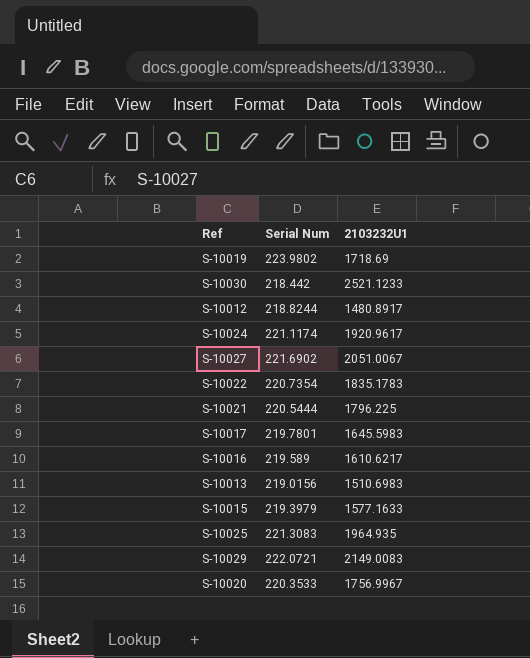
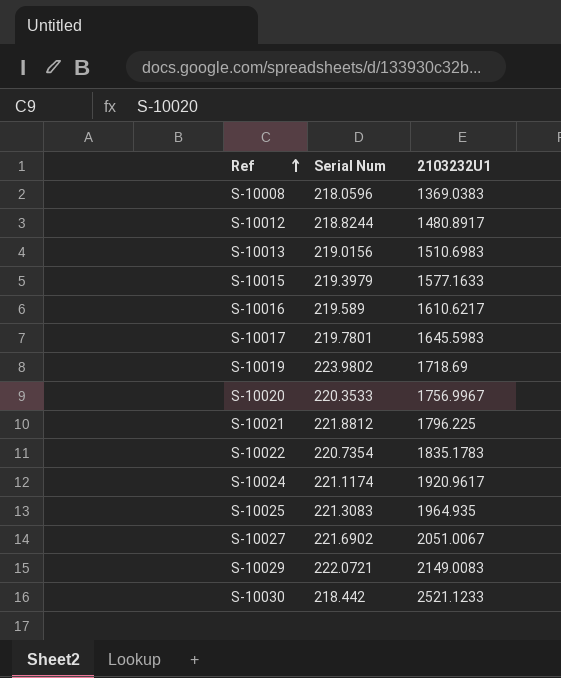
row order: none -> Ref ascending
row S-10008: none -> 218.0596 | 1369.0383
S-10021 | Serial Num: 220.5444 -> 221.8812

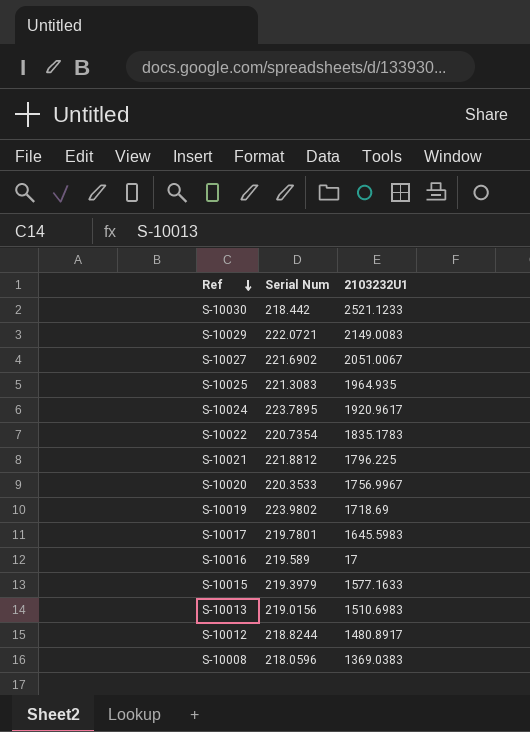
row order: Ref ascending -> Ref descending
S-10024 | Serial Num: 221.1174 -> 223.7895
S-10016 | 2103232U1: 1610.6217 -> 17

